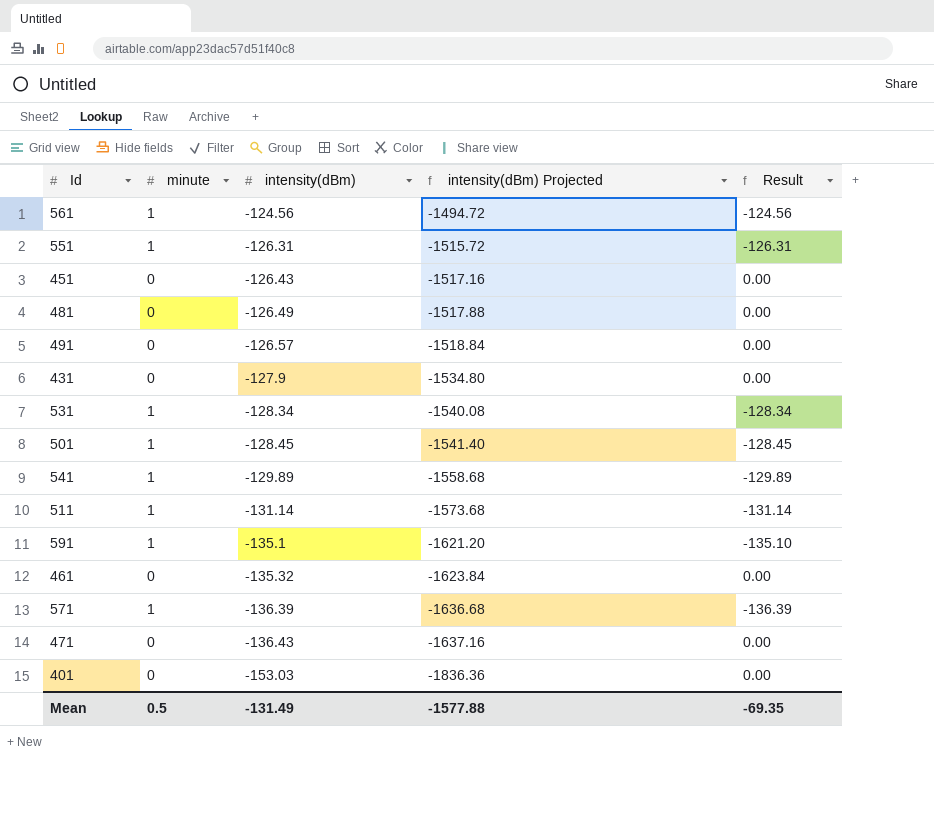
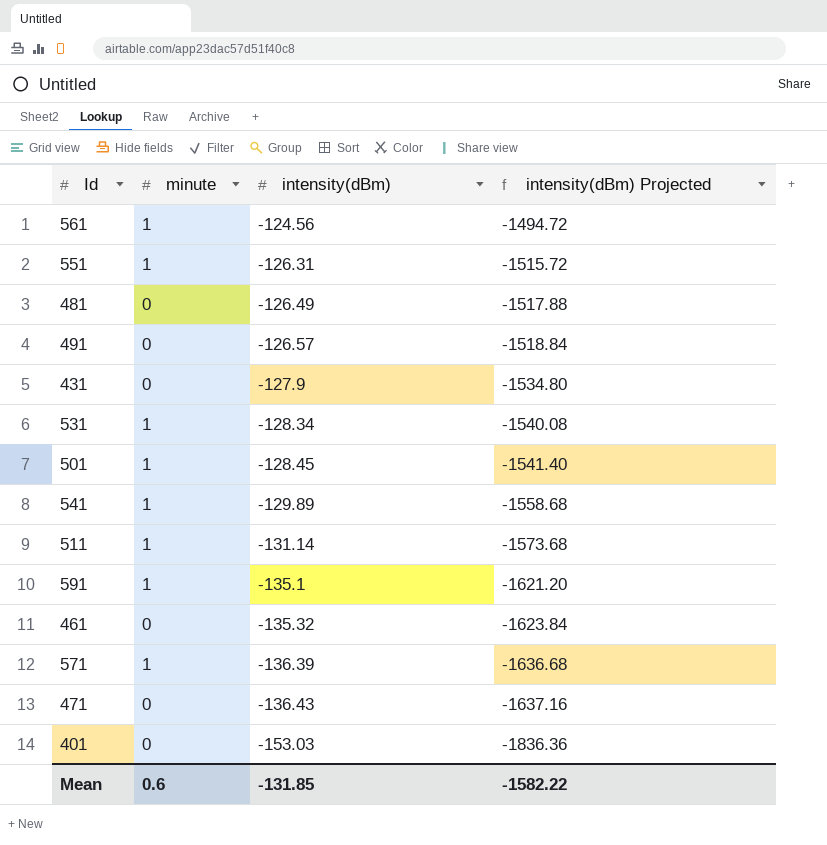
column Result | formula: [minute] * [intensity(dBm)] -> none
row 451: 0 | -126.43 | -1517.16 | 0.00 -> none
Mean | minute: 0.5 -> 0.6
Mean | intensity(dBm): -131.49 -> -131.85
Mean | intensity(dBm) Projected: -1577.88 -> -1582.22

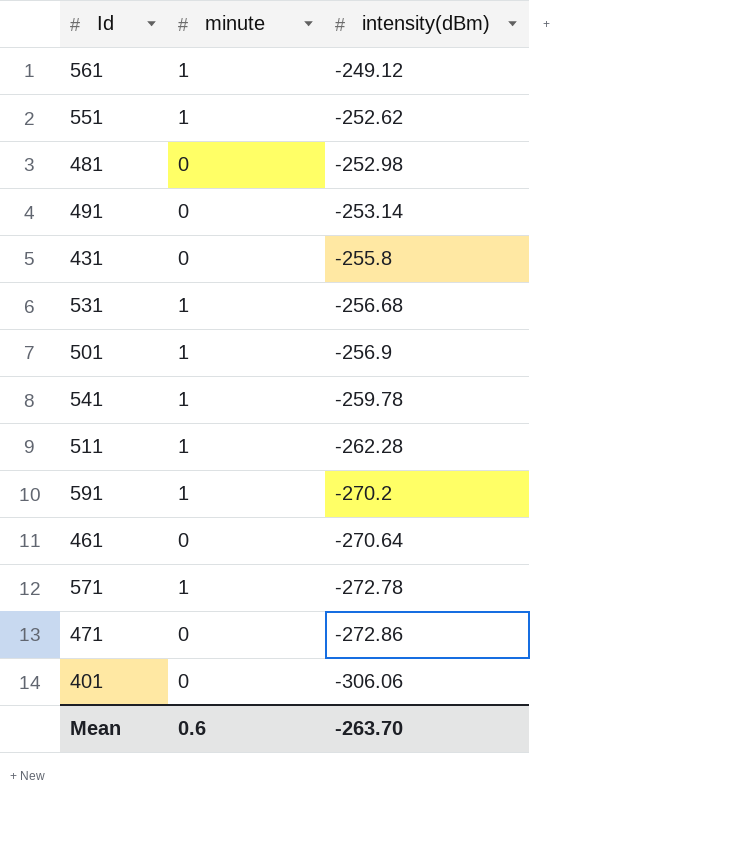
column intensity(dBm) Projected | formula: [intensity(dBm)] * 12 -> none
561 | intensity(dBm): -124.56 -> -249.12
551 | intensity(dBm): -126.31 -> -252.62
481 | intensity(dBm): -126.49 -> -252.98
491 | intensity(dBm): -126.57 -> -253.14
431 | intensity(dBm): -127.9 -> -255.8
531 | intensity(dBm): -128.34 -> -256.68
501 | intensity(dBm): -128.45 -> -256.9
541 | intensity(dBm): -129.89 -> -259.78
511 | intensity(dBm): -131.14 -> -262.28
591 | intensity(dBm): -135.1 -> -270.2
461 | intensity(dBm): -135.32 -> -270.64
571 | intensity(dBm): -136.39 -> -272.78
471 | intensity(dBm): -136.43 -> -272.86
401 | intensity(dBm): -153.03 -> -306.06
Mean | intensity(dBm): -131.85 -> -263.70

